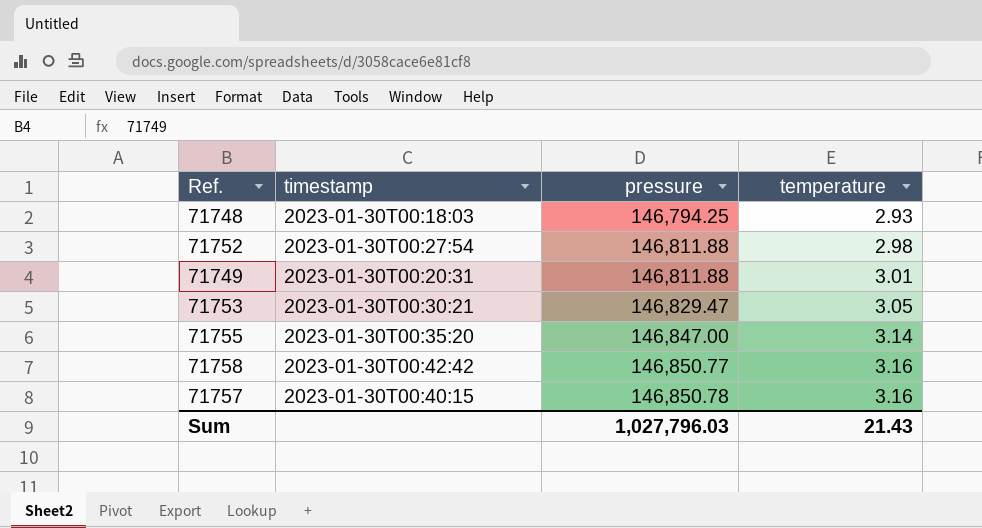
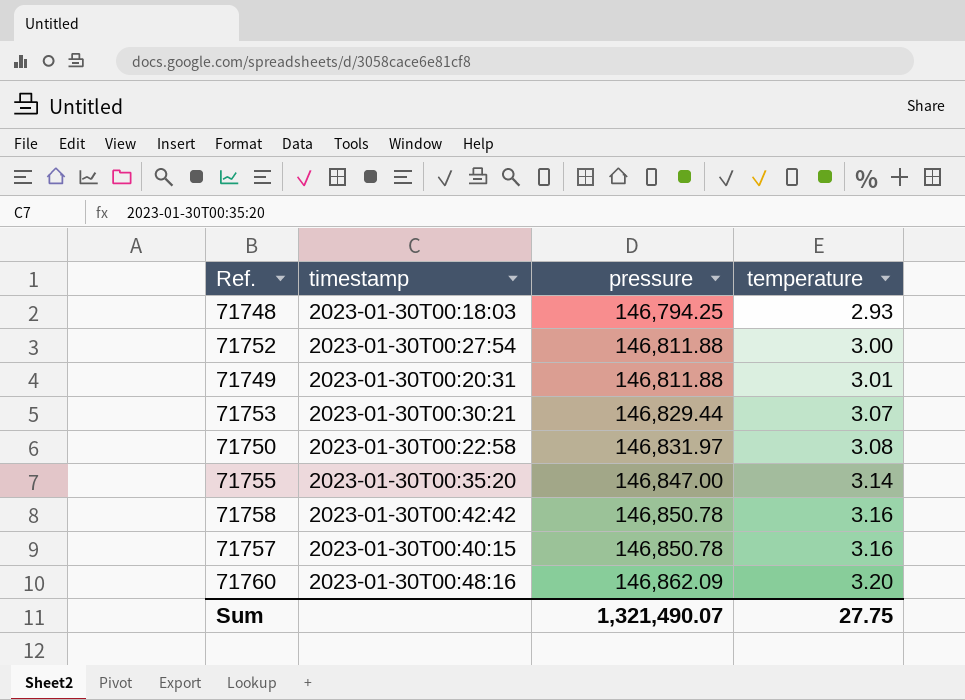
71752 | temperature: 2.98 -> 3.00
71753 | pressure: 146,829.47 -> 146,829.44
71753 | temperature: 3.05 -> 3.07
row 71750: none -> 2023-01-30T00:22:58 | 146,831.97 | 3.08
71758 | pressure: 146,850.77 -> 146,850.78
row 71760: none -> 2023-01-30T00:48:16 | 146,862.09 | 3.20
Sum | pressure: 1,027,796.03 -> 1,321,490.07
Sum | temperature: 21.43 -> 27.75

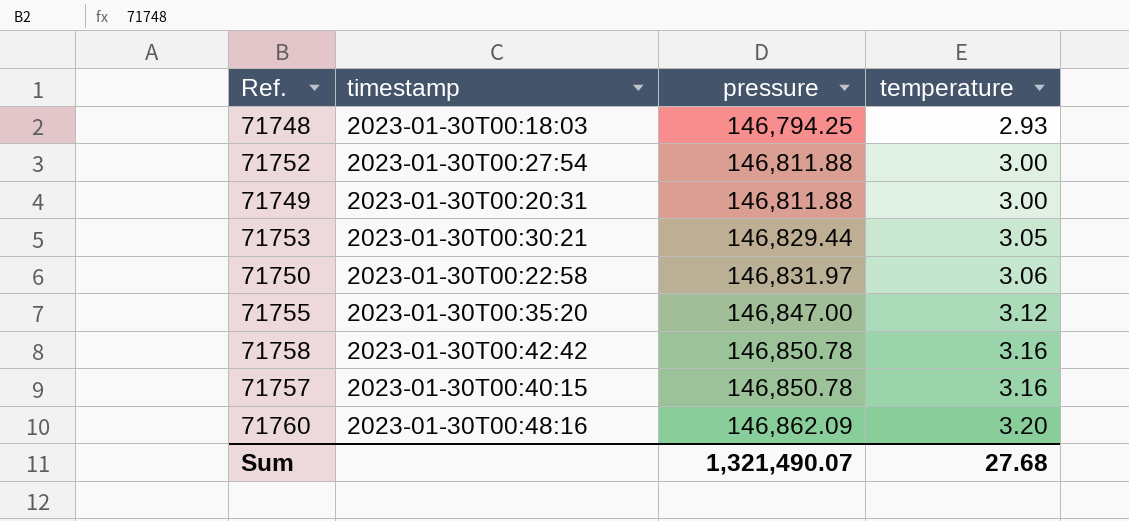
71749 | temperature: 3.01 -> 3.00
71753 | temperature: 3.07 -> 3.05
71750 | temperature: 3.08 -> 3.06
71755 | temperature: 3.14 -> 3.12
Sum | temperature: 27.75 -> 27.68

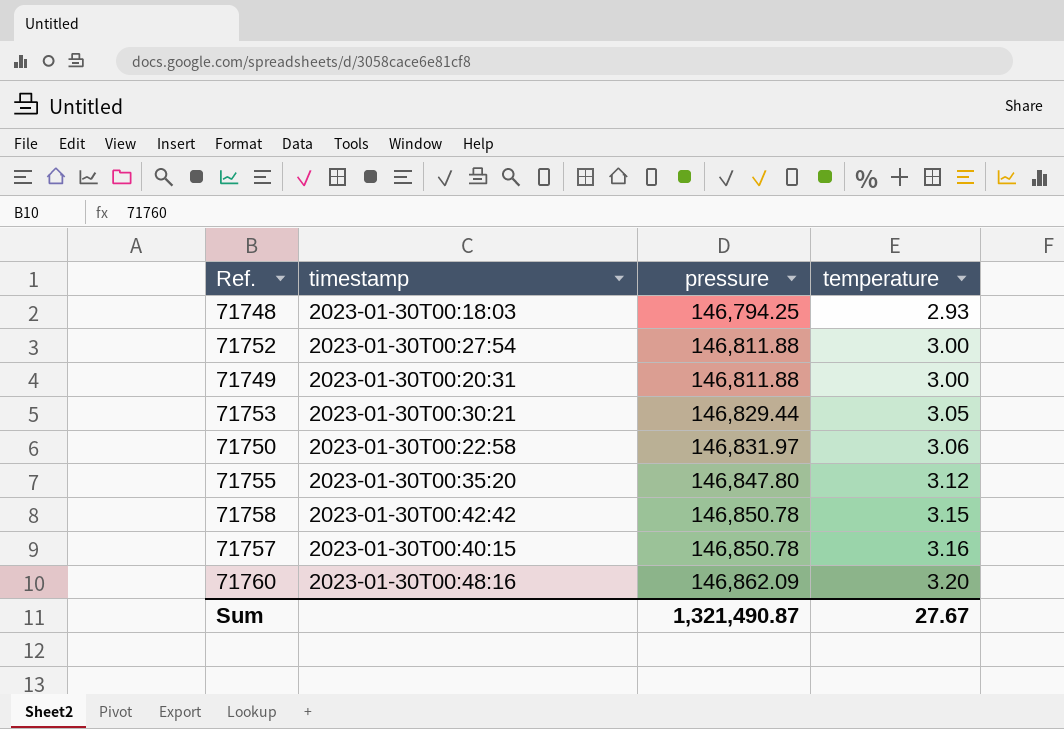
71755 | pressure: 146,847.00 -> 146,847.80
71758 | temperature: 3.16 -> 3.15
Sum | pressure: 1,321,490.07 -> 1,321,490.87
Sum | temperature: 27.68 -> 27.67

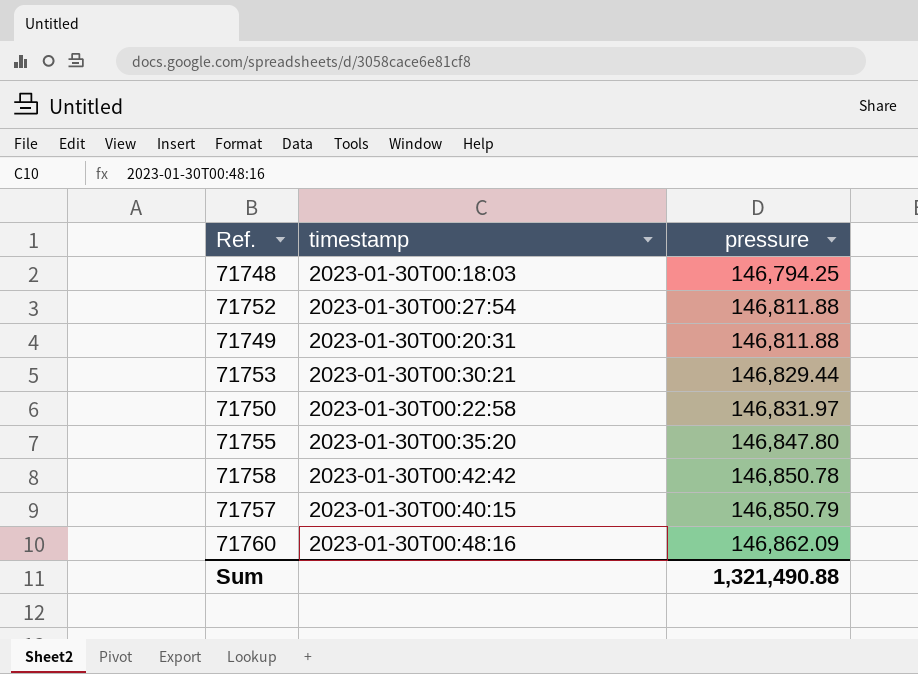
column temperature | position: 4 -> none
71757 | pressure: 146,850.78 -> 146,850.79
Sum | pressure: 1,321,490.87 -> 1,321,490.88

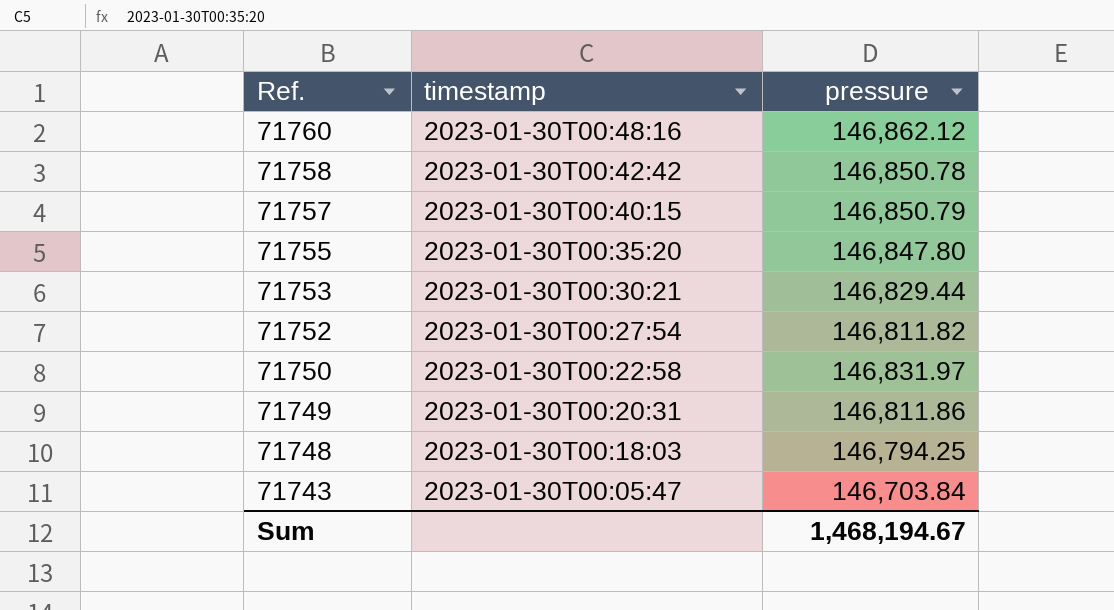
row order: pressure ascending -> Ref. descending
71760 | pressure: 146,862.09 -> 146,862.12
71752 | pressure: 146,811.88 -> 146,811.82
71749 | pressure: 146,811.88 -> 146,811.86
row 71743: none -> 2023-01-30T00:05:47 | 146,703.84
Sum | pressure: 1,321,490.88 -> 1,468,194.67

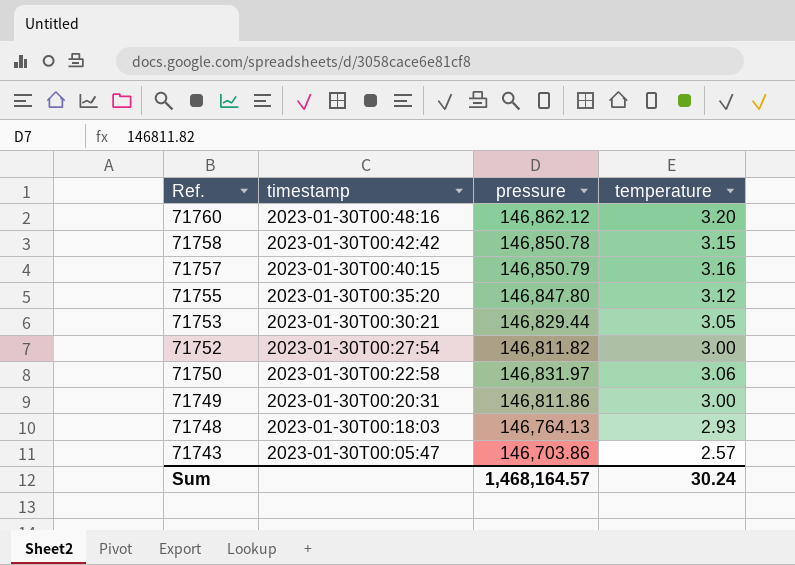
column temperature | position: none -> 4
71748 | pressure: 146,794.25 -> 146,764.13
71743 | pressure: 146,703.84 -> 146,703.86
Sum | pressure: 1,468,194.67 -> 1,468,164.57

